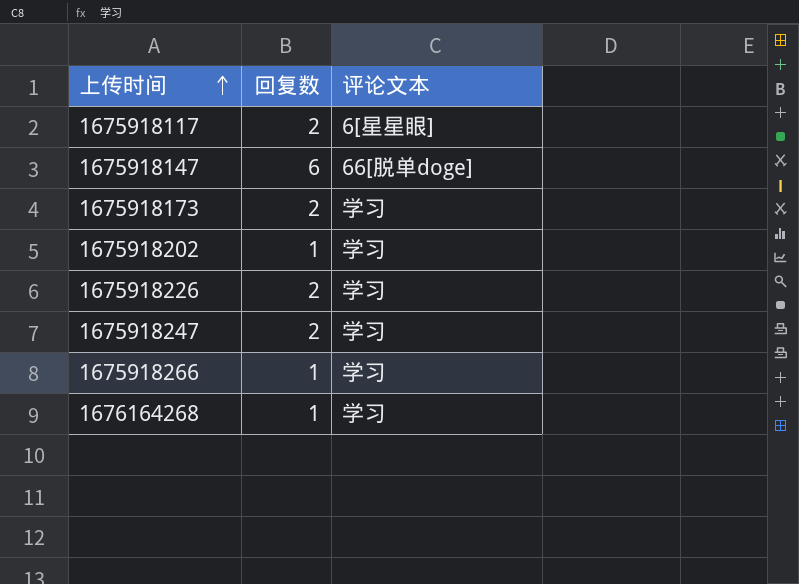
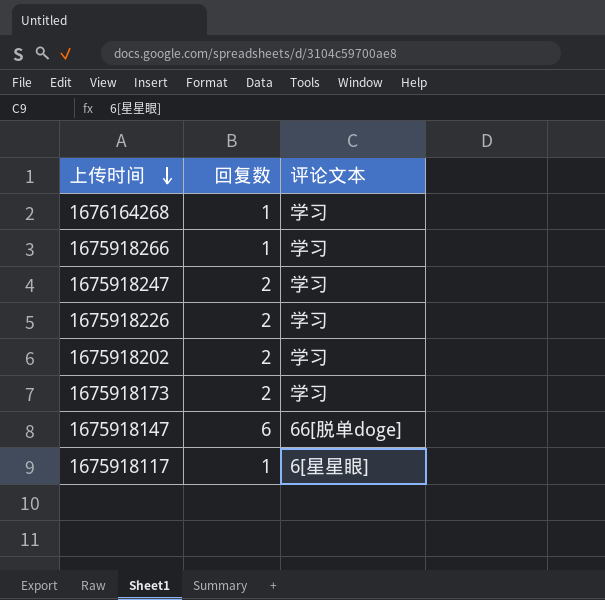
row order: 上传时间 ascending -> 上传时间 descending
1675918202 | 回复数: 1 -> 2
1675918117 | 回复数: 2 -> 1

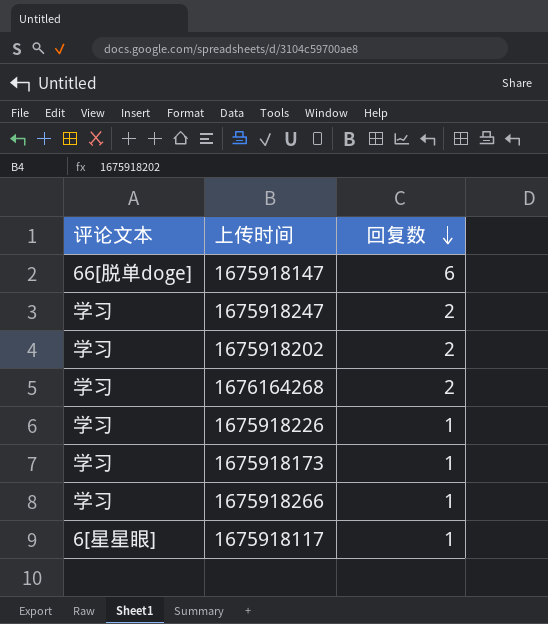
row order: 上传时间 descending -> 回复数 descending
column 评论文本 | position: 3 -> 1
1676164268 | 回复数: 1 -> 2
1675918226 | 回复数: 2 -> 1
1675918173 | 回复数: 2 -> 1

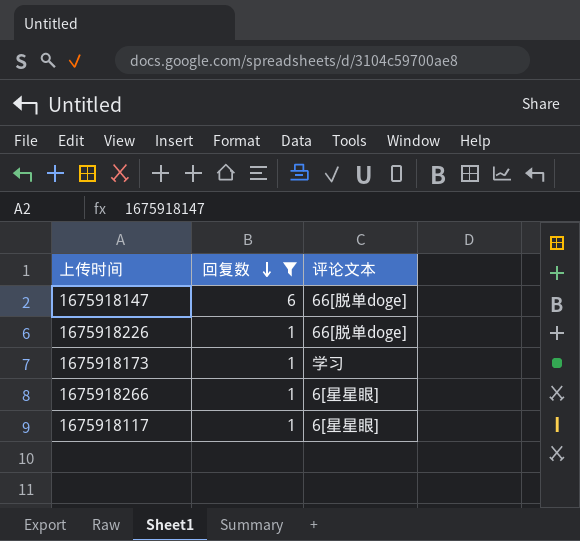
filter: none -> 回复数 != 2
column 评论文本 | position: 1 -> 3
1675918226 | 评论文本: 学习 -> 66[脱单doge]
1675918266 | 评论文本: 学习 -> 6[星星眼]

